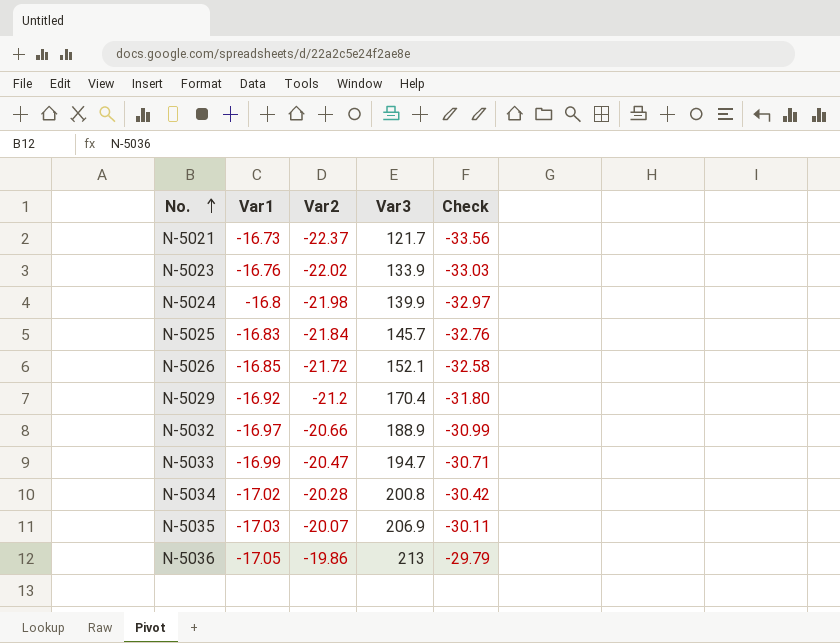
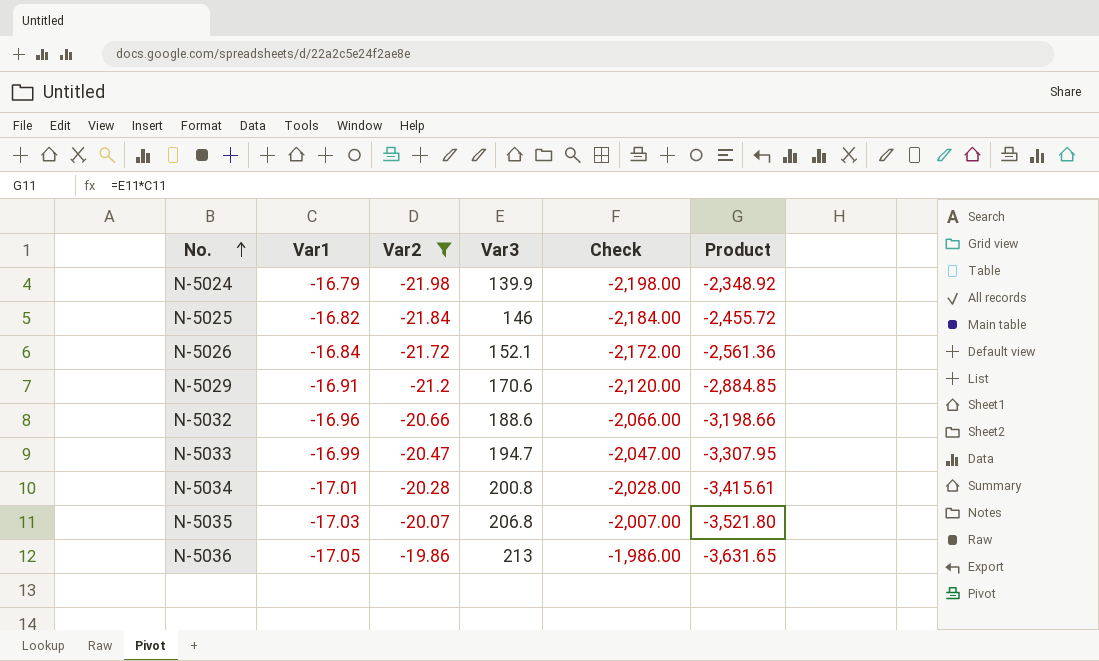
filter: none -> Var2 >= -21.98
column Check | formula: [Var2] * 1.5 -> [Var2] * 100
column Product | formula: none -> [Var1] * [Var3]
N-5024 | Var1: -16.8 -> -16.79
N-5025 | Var1: -16.83 -> -16.82
N-5025 | Var3: 145.7 -> 146
N-5026 | Var1: -16.85 -> -16.84
N-5029 | Var1: -16.92 -> -16.91
N-5029 | Var3: 170.4 -> 170.6
N-5032 | Var1: -16.97 -> -16.96
N-5032 | Var3: 188.9 -> 188.6
N-5034 | Var1: -17.02 -> -17.01
N-5035 | Var3: 206.9 -> 206.8

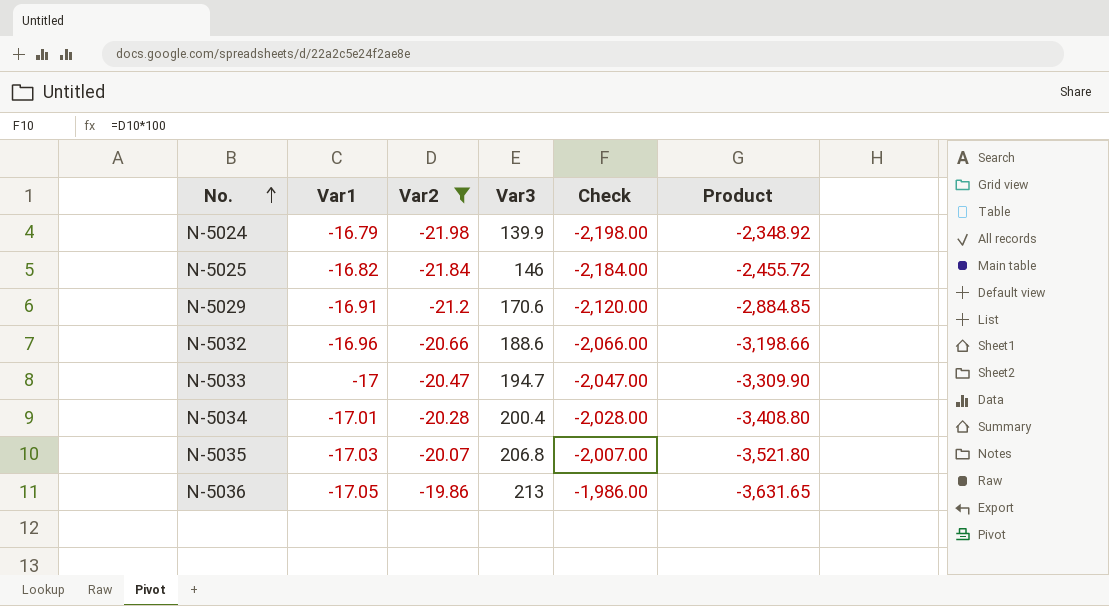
row N-5026: -16.84 | -21.72 | 152.1 | -2,172.00 | -2,561.36 -> none
N-5033 | Var1: -16.99 -> -17
N-5033 | Product: -3,307.95 -> -3,309.90
N-5034 | Var3: 200.8 -> 200.4
N-5034 | Product: -3,415.61 -> -3,408.80

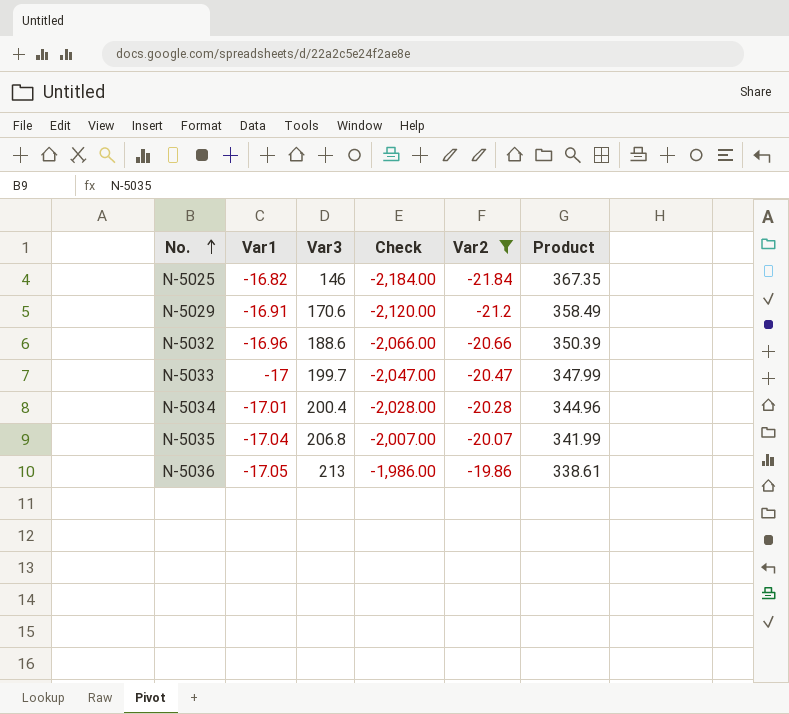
column Var2 | position: 3 -> 5
column Product | formula: [Var1] * [Var3] -> [Var1] * [Var2]
row N-5024: -16.79 | -21.98 | 139.9 | -2,198.00 | -2,348.92 -> none
N-5033 | Var3: 194.7 -> 199.7
N-5035 | Var1: -17.03 -> -17.04

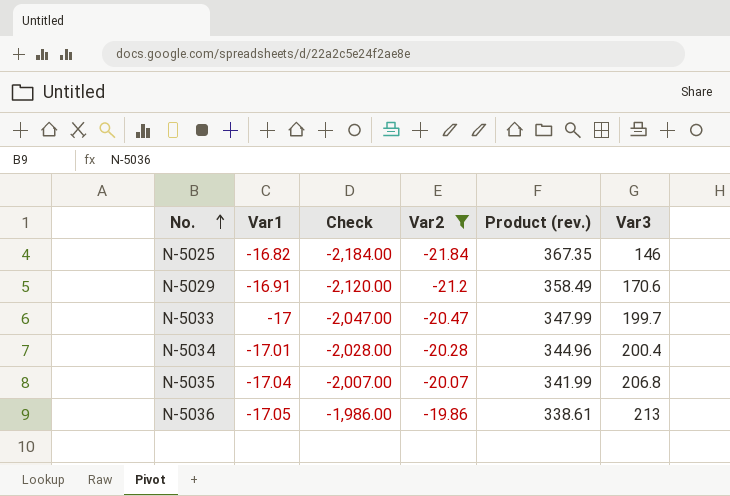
column name: Product -> Product (rev.)
column Var3 | position: 3 -> 6
row N-5032: -16.96 | 188.6 | -2,066.00 | -20.66 | 350.39 -> none

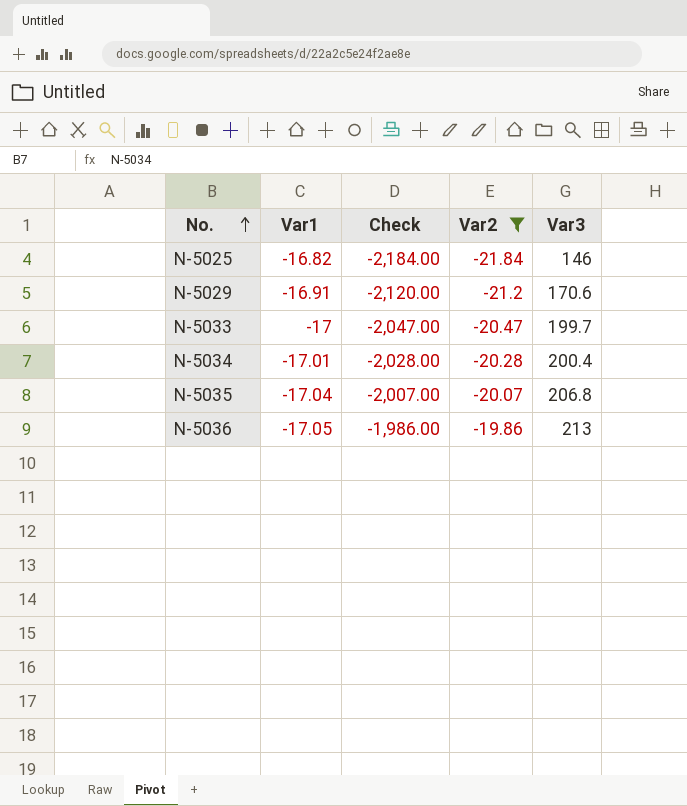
column Product (rev.) | formula: [Var1] * [Var2] -> none

